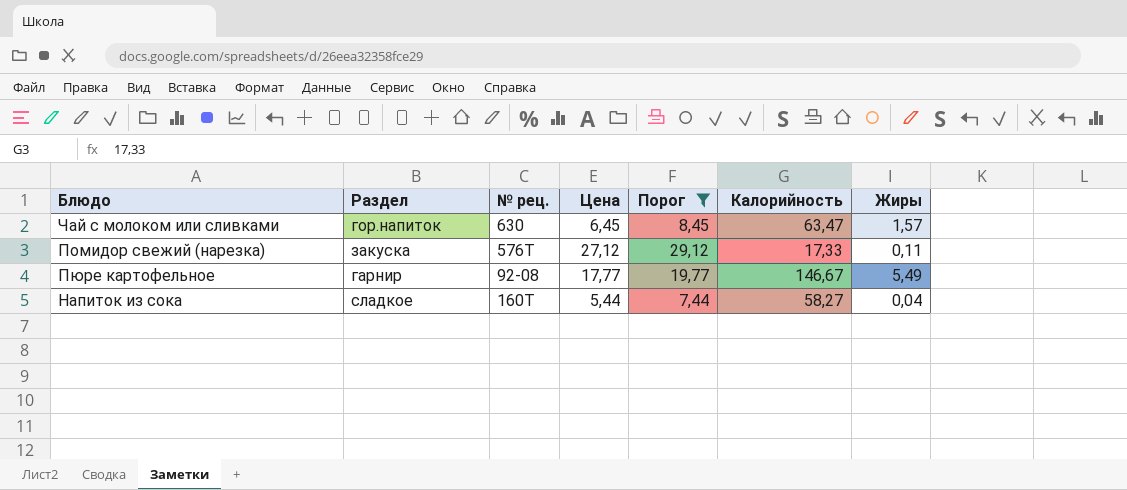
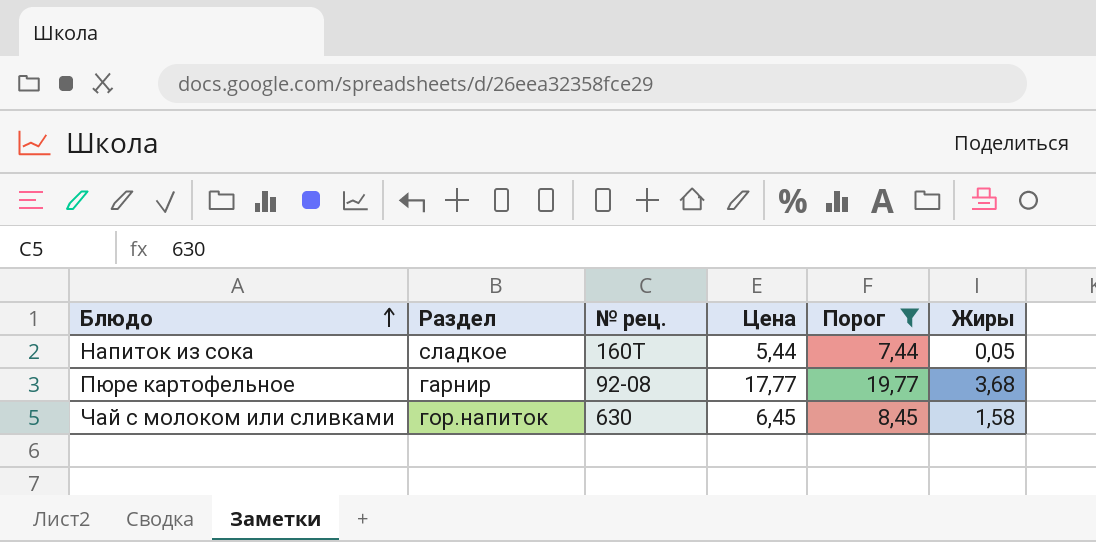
row order: none -> Блюдо ascending
column Калорийность | position: 6 -> none
row Помидор свежий (нарезка): закуска | 576Т | 27,12 | 29,12 | 17,33 | 0,11 -> none
Напиток из сока | Жиры: 0,04 -> 0,05
Пюре картофельное | Жиры: 5,49 -> 3,68
Чай с молоком или сливками | Жиры: 1,57 -> 1,58

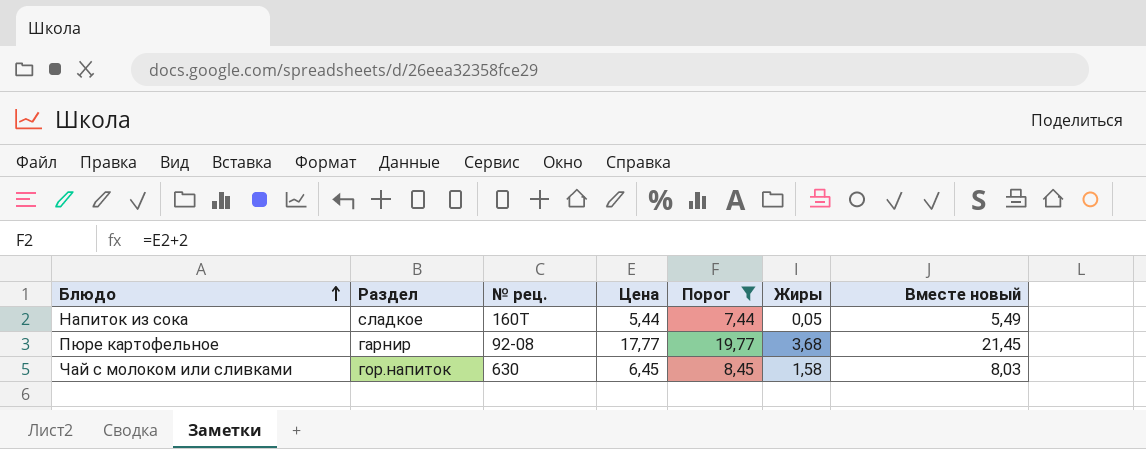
column Вместе новый | formula: none -> [Цена] + [Жиры]

